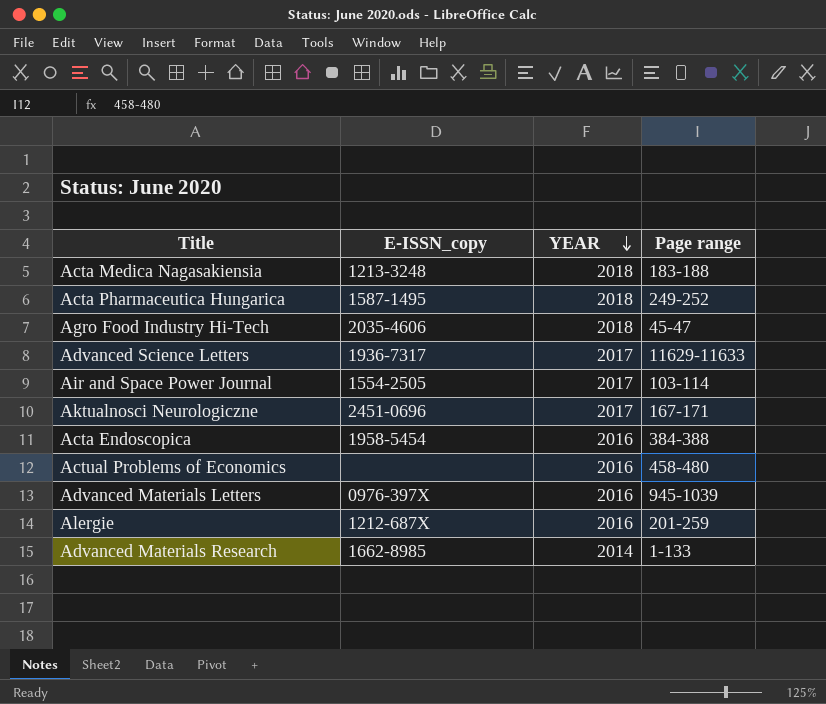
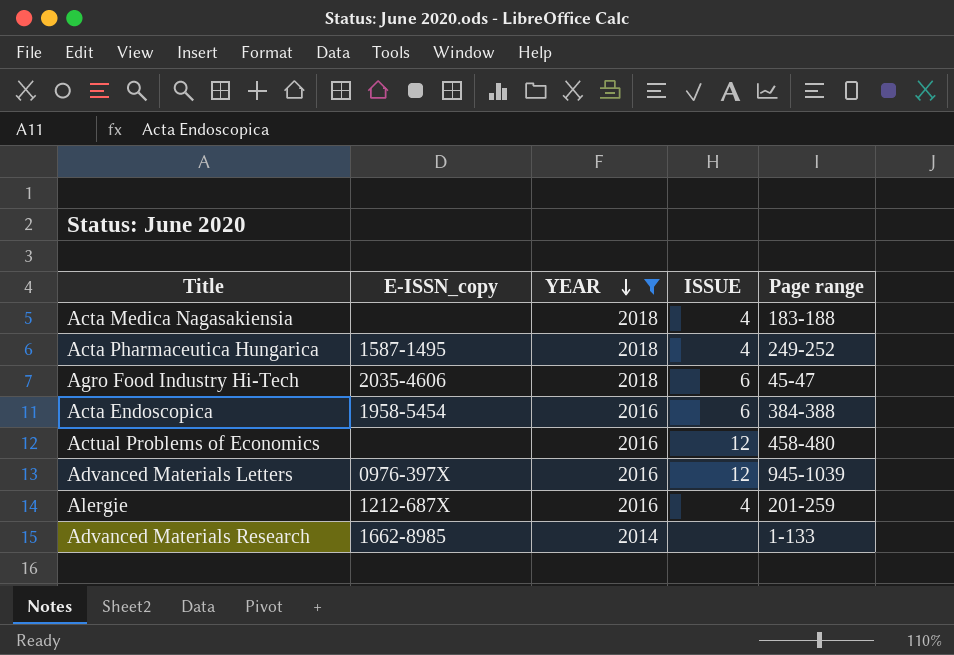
filter: none -> YEAR != 2017
column ISSUE | position: none -> 4
Acta Medica Nagasakiensia | E-ISSN_copy: 1213-3248 -> none

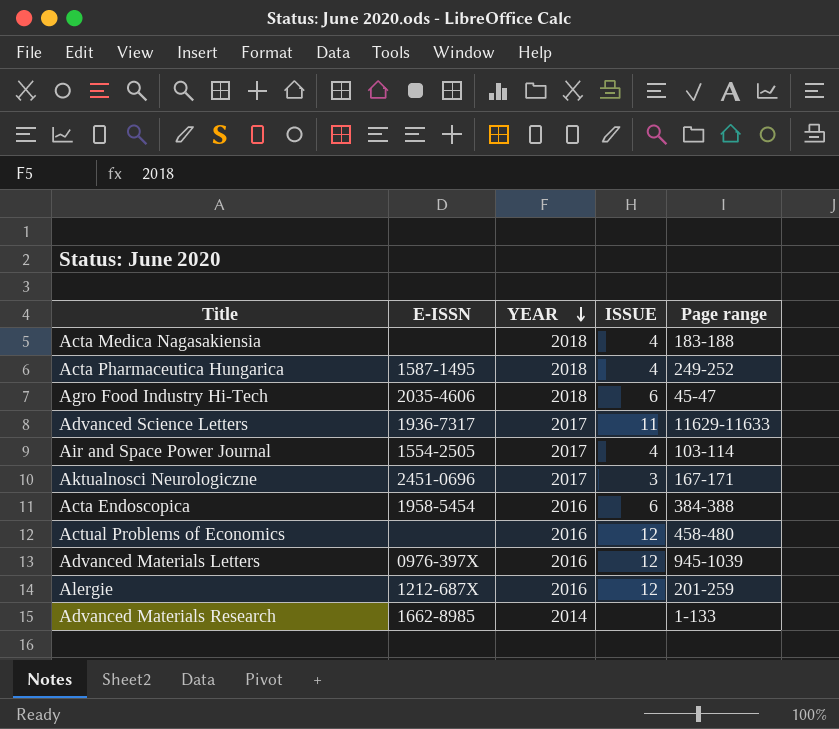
filter: YEAR != 2017 -> none
column name: E-ISSN_copy -> E-ISSN
Alergie | ISSUE: 4 -> 12

